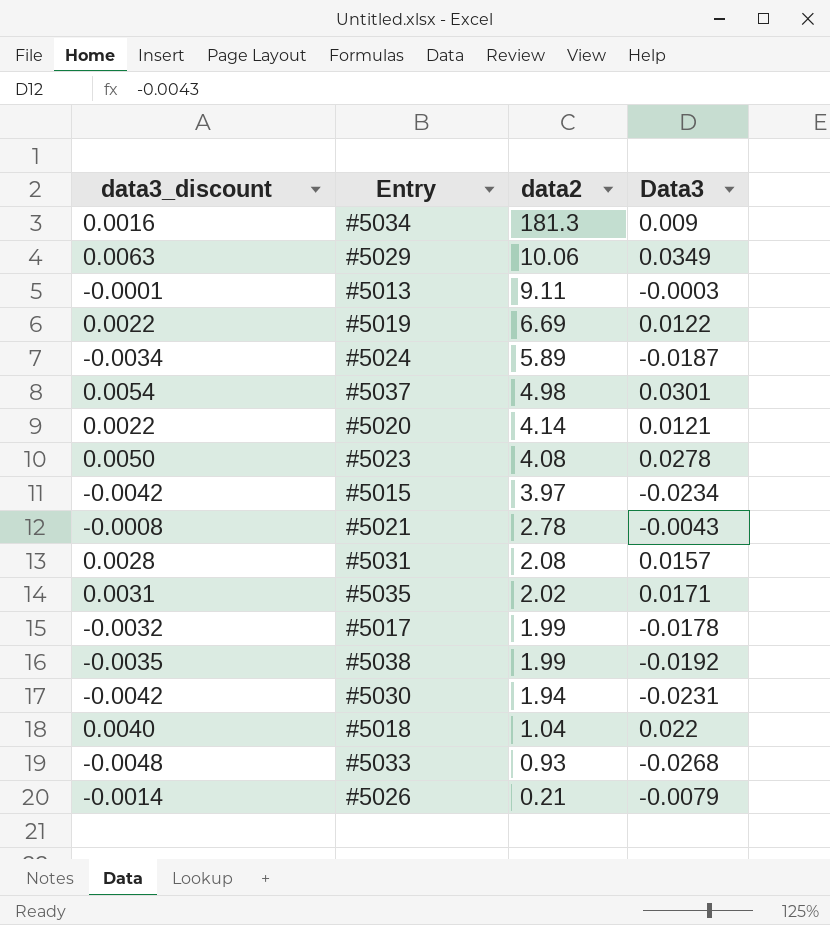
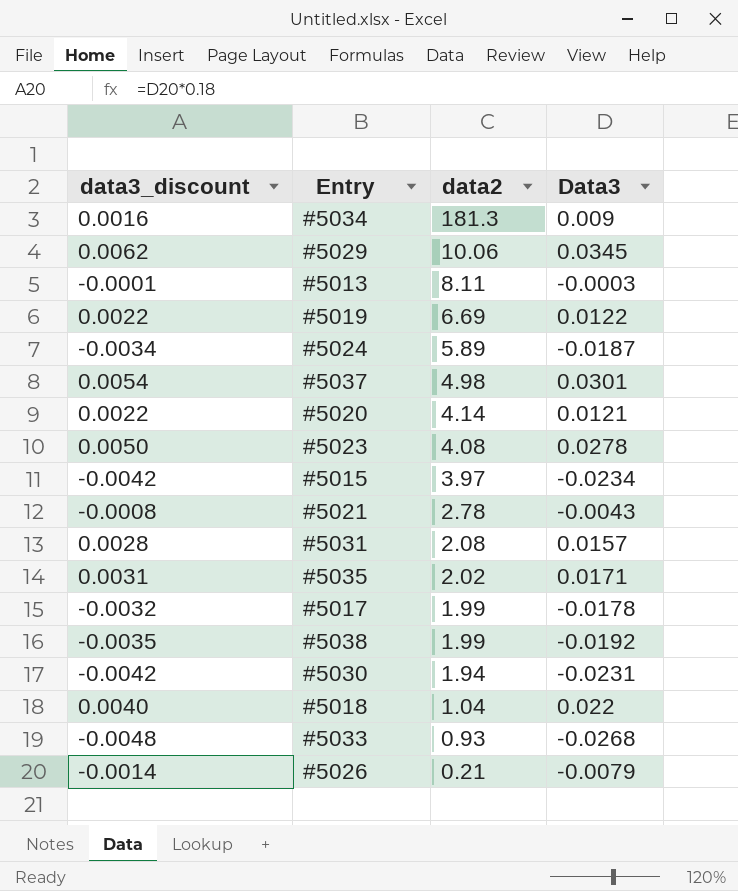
#5029 | data3_discount: 0.0063 -> 0.0062
#5029 | Data3: 0.0349 -> 0.0345
#5013 | data2: 9.11 -> 8.11

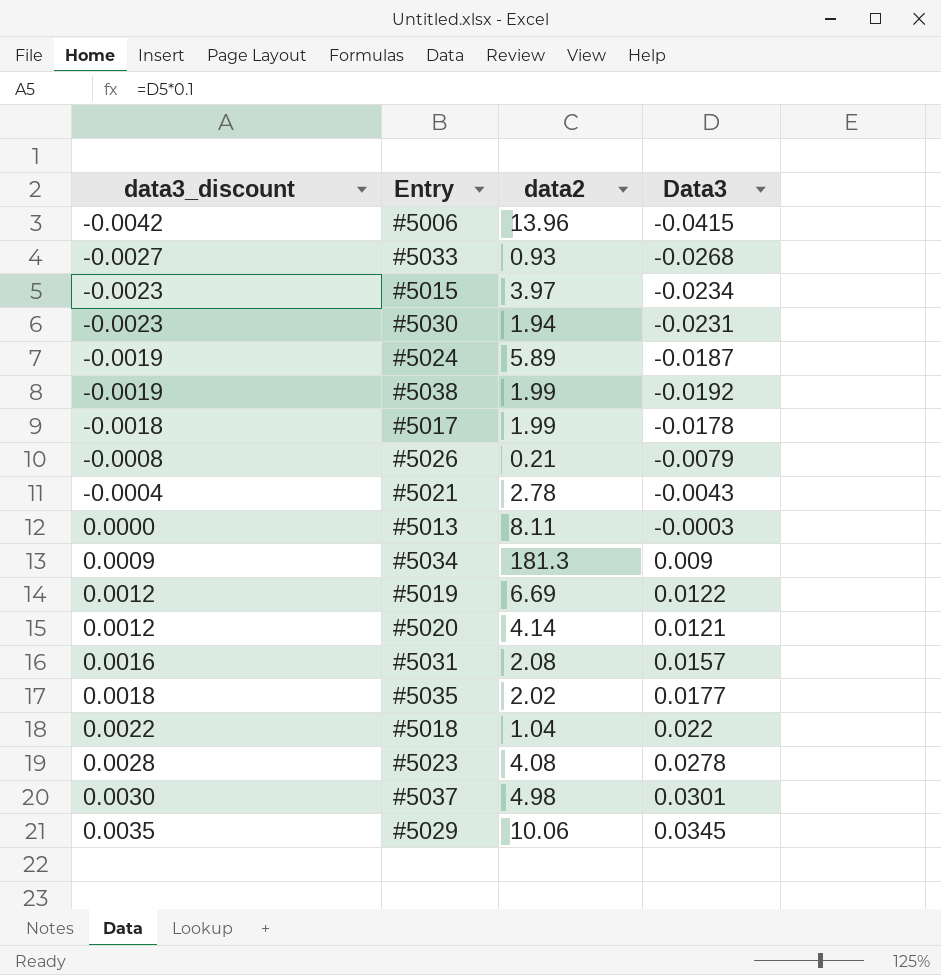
row order: data2 descending -> data3_discount ascending
column data3_discount | formula: [Data3] * 0.18 -> [Data3] * 0.1
row #5006: none -> -0.0042 | 13.96 | -0.0415
#5035 | Data3: 0.0171 -> 0.0177

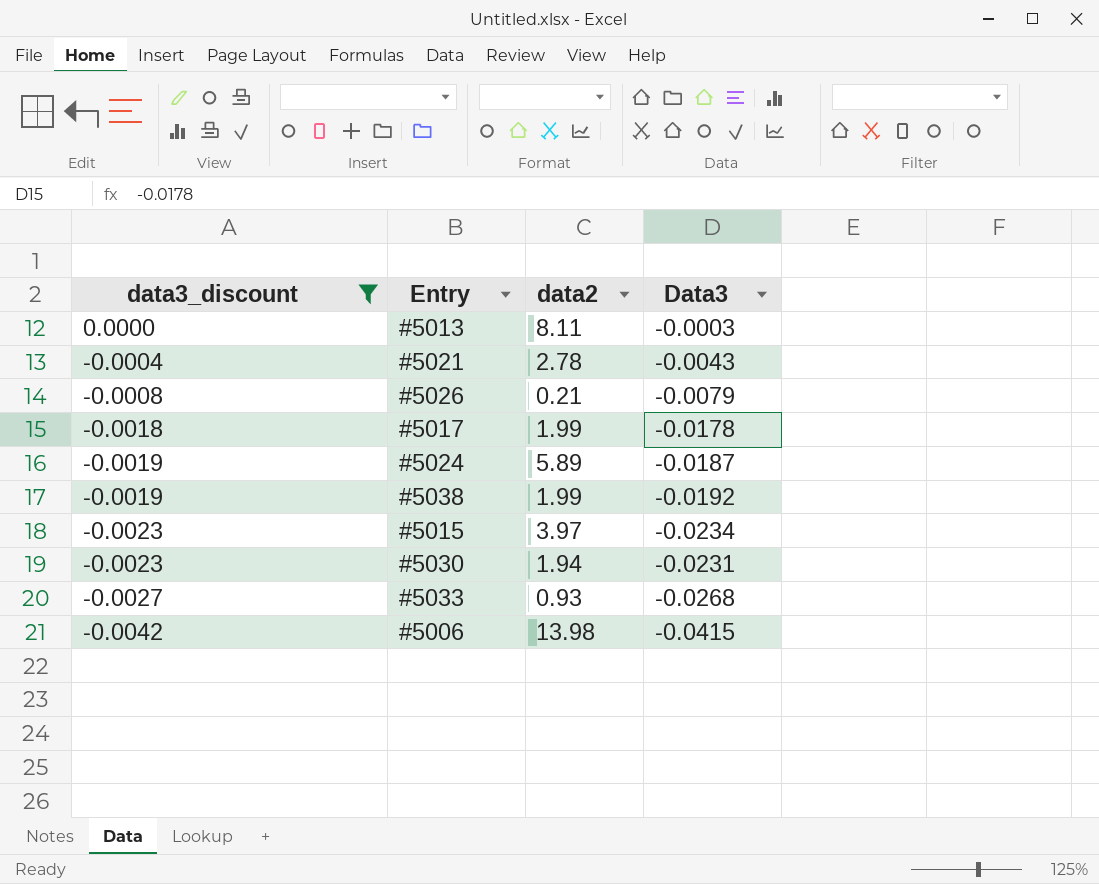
filter: none -> data3_discount <= 0.0000
row order: data3_discount ascending -> data3_discount descending
#5006 | data2: 13.96 -> 13.98

